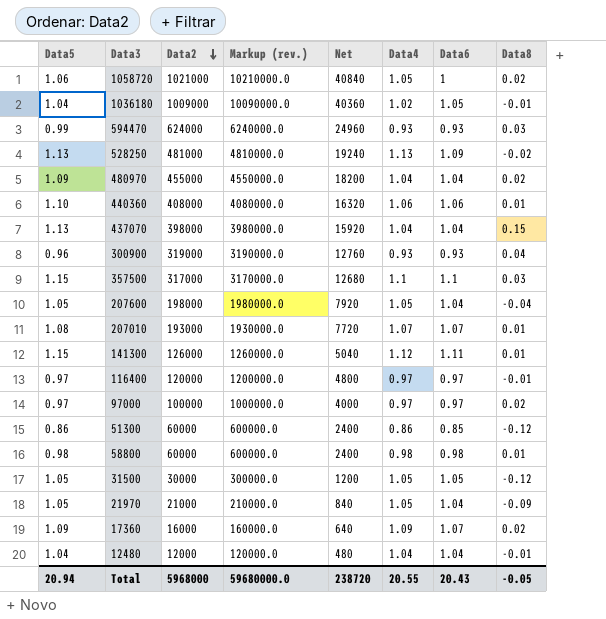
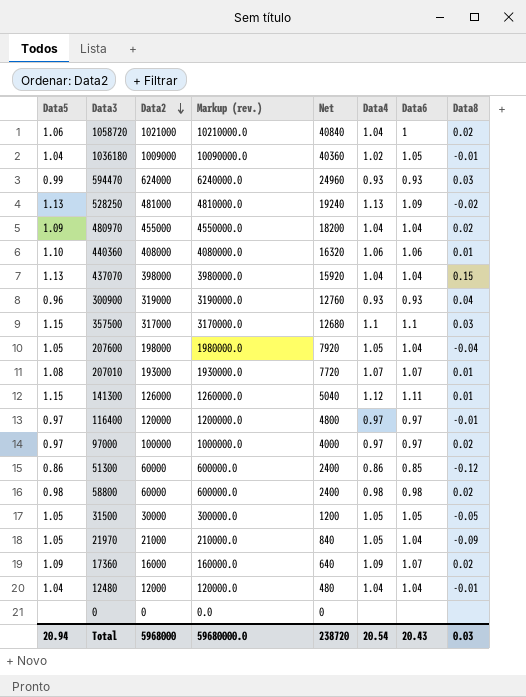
1058720 | Data4: 1.05 -> 1.04
58800 | Data8: 0.01 -> 0.02
31500 | Data8: -0.12 -> -0.05
row 0: none -> none | 0 | 0.0 | 0 | none | none | none
Total | Data4: 20.55 -> 20.54
Total | Data8: -0.05 -> 0.03

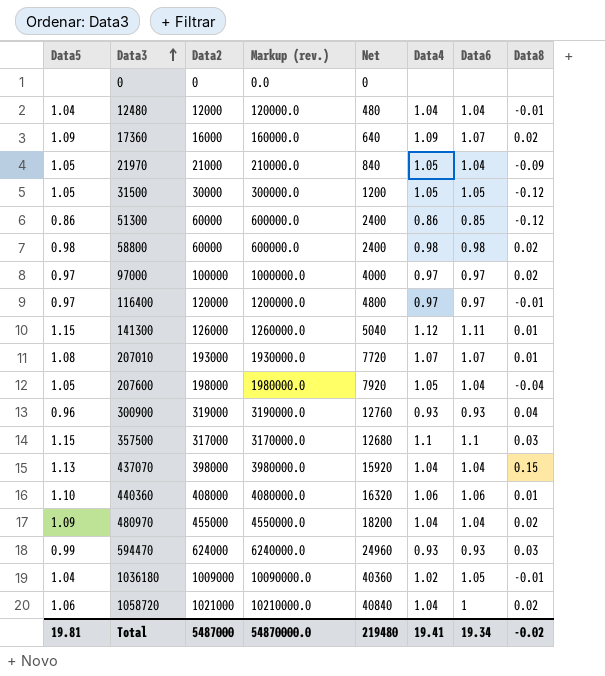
row order: Data2 descending -> Data3 ascending
row 528250: 1.13 | 481000 | 4810000.0 | 19240 | 1.13 | 1.09 | -0.02 -> none
31500 | Data8: -0.05 -> -0.12
Total | Data5: 20.94 -> 19.81
Total | Data2: 5968000 -> 5487000
Total | Markup (rev.): 59680000.0 -> 54870000.0
Total | Net: 238720 -> 219480
Total | Data4: 20.54 -> 19.41
Total | Data6: 20.43 -> 19.34
Total | Data8: 0.03 -> -0.02

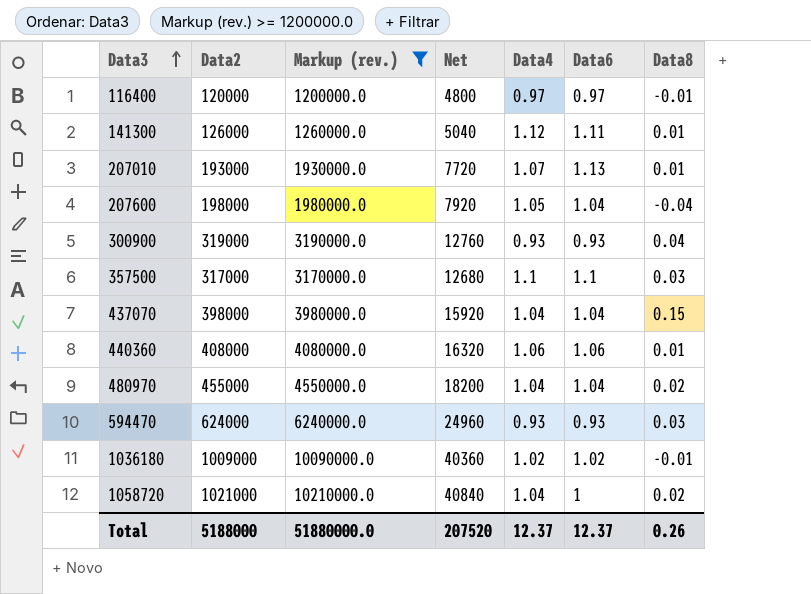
filter: none -> Markup (rev.) >= 1200000.0
column Data5 | position: 1 -> none
207010 | Data6: 1.07 -> 1.13
1036180 | Data6: 1.05 -> 1.02
Total | Data2: 5487000 -> 5188000
Total | Markup (rev.): 54870000.0 -> 51880000.0
Total | Net: 219480 -> 207520
Total | Data4: 19.41 -> 12.37
Total | Data6: 19.34 -> 12.37
Total | Data8: -0.02 -> 0.26

